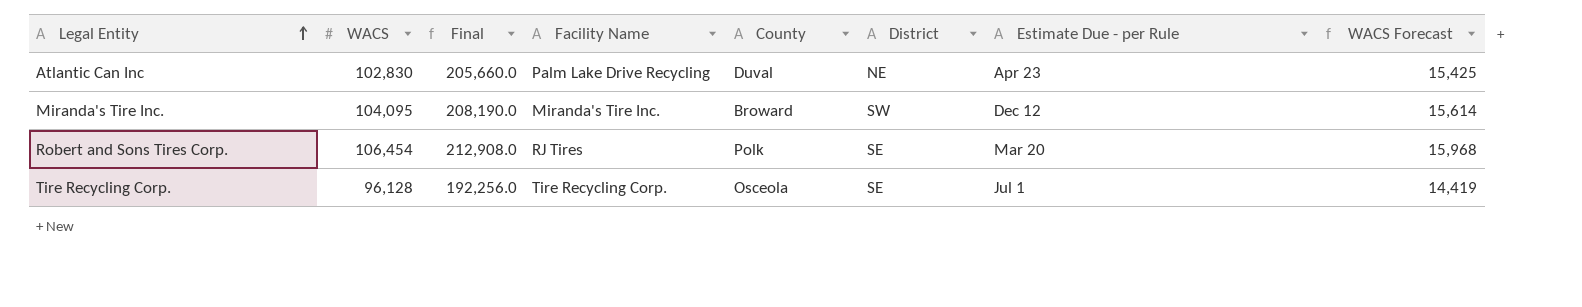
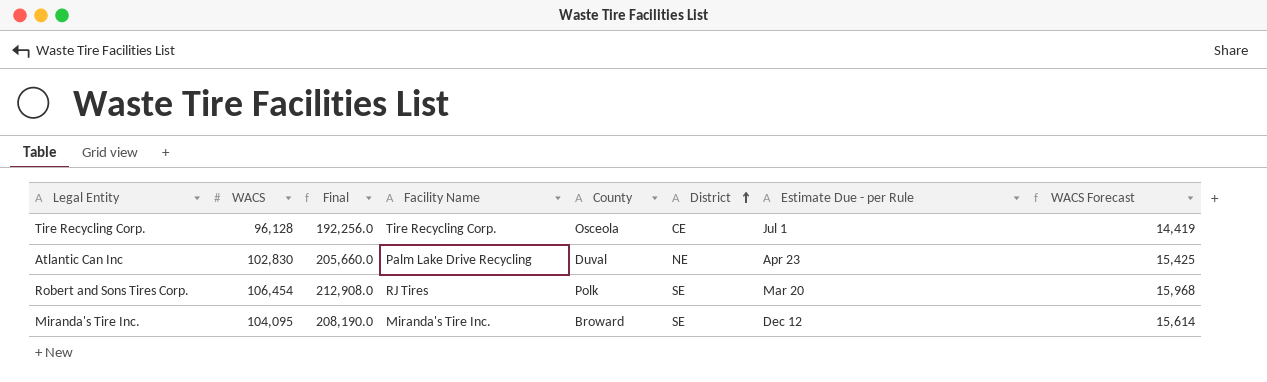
row order: Legal Entity ascending -> District ascending
Tire Recycling Corp. | District: SE -> CE
Miranda's Tire Inc. | District: SW -> SE

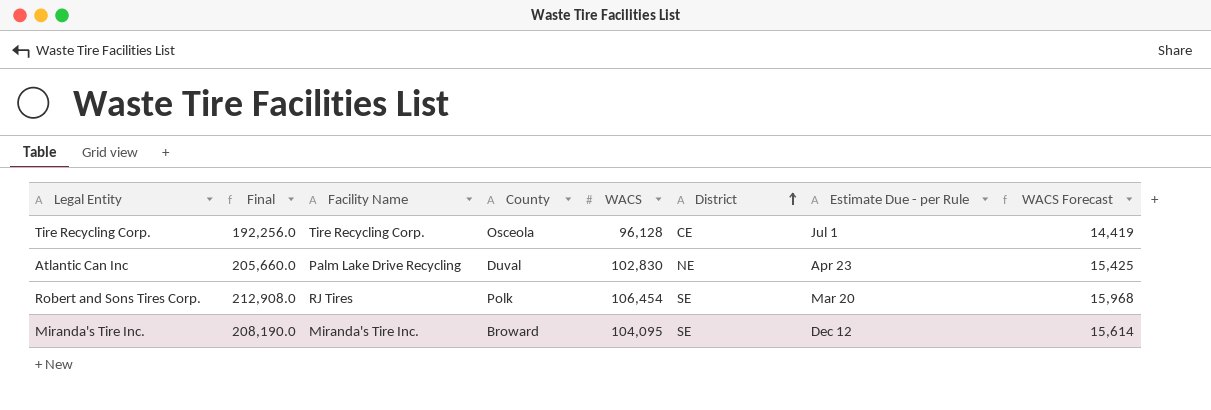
column WACS | position: 2 -> 5

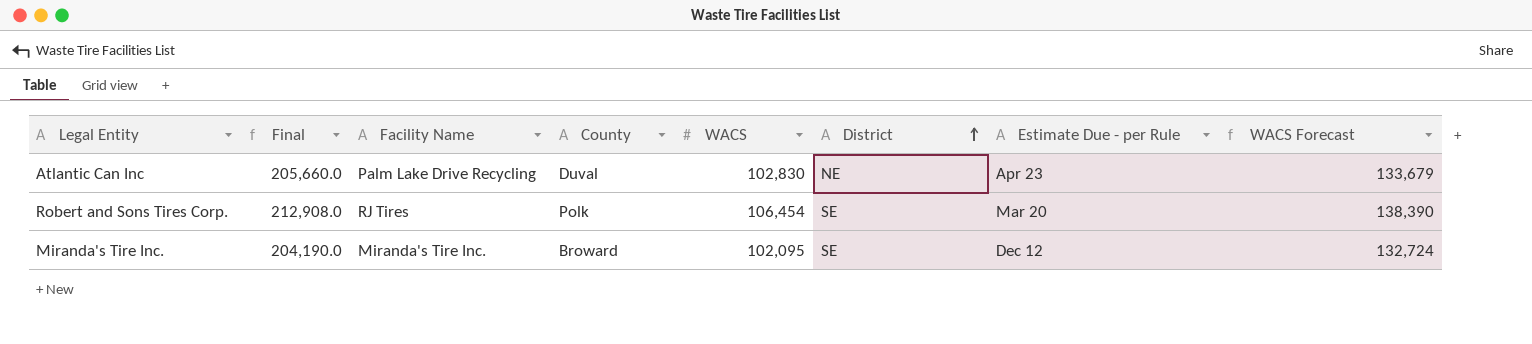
column WACS Forecast | formula: [WACS] * 0.15 -> [WACS] * 1.3
row Tire Recycling Corp.: 192,256.0 | Tire Recycling Corp. | Osceola | 96,128 | CE | Jul 1 | 14,419 -> none
Miranda's Tire Inc. | Final: 208,190.0 -> 204,190.0
Miranda's Tire Inc. | WACS: 104,095 -> 102,095

